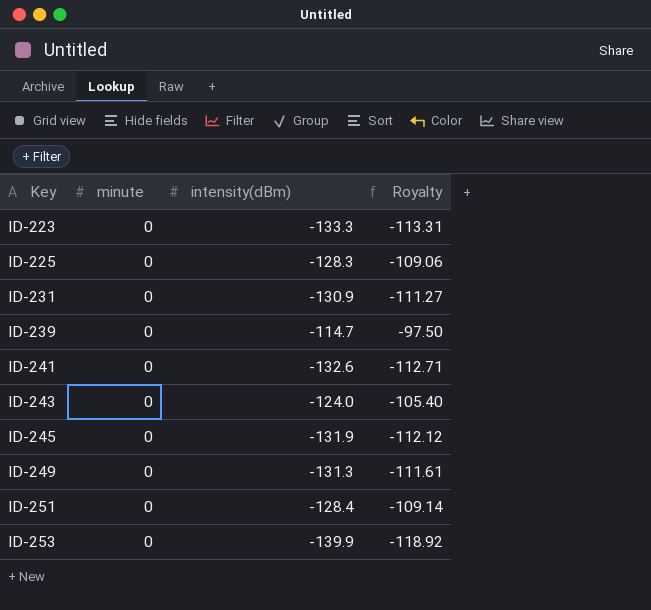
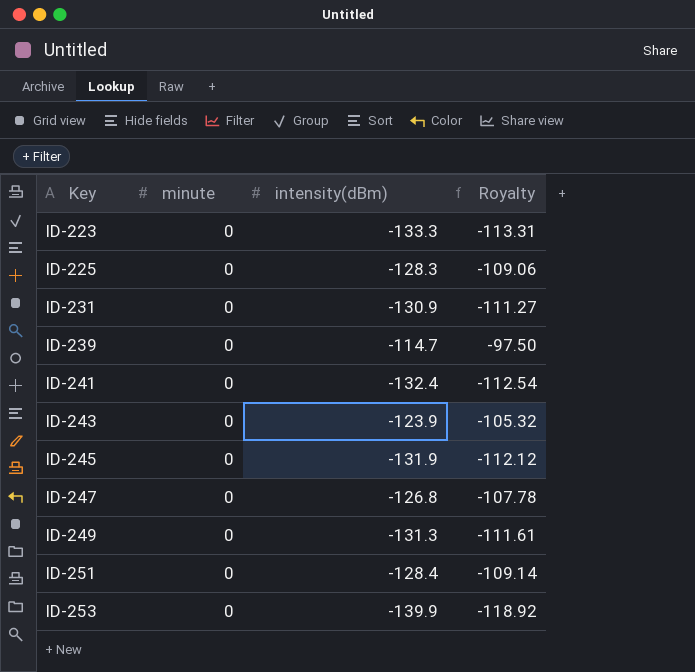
ID-241 | intensity(dBm): -132.6 -> -132.4
ID-241 | Royalty: -112.71 -> -112.54
ID-243 | intensity(dBm): -124.0 -> -123.9
ID-243 | Royalty: -105.40 -> -105.32
row ID-247: none -> 0 | -126.8 | -107.78

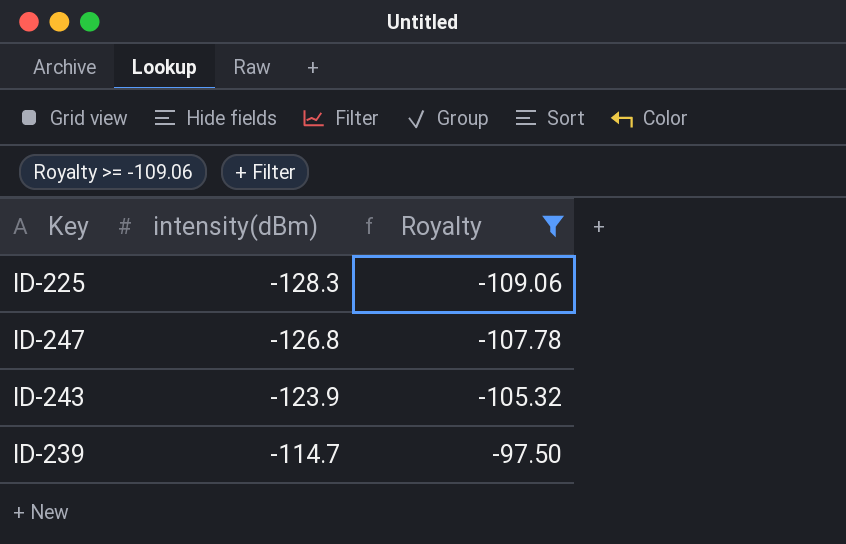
filter: none -> Royalty >= -109.06
row order: Key ascending -> intensity(dBm) ascending
column minute | position: 2 -> none

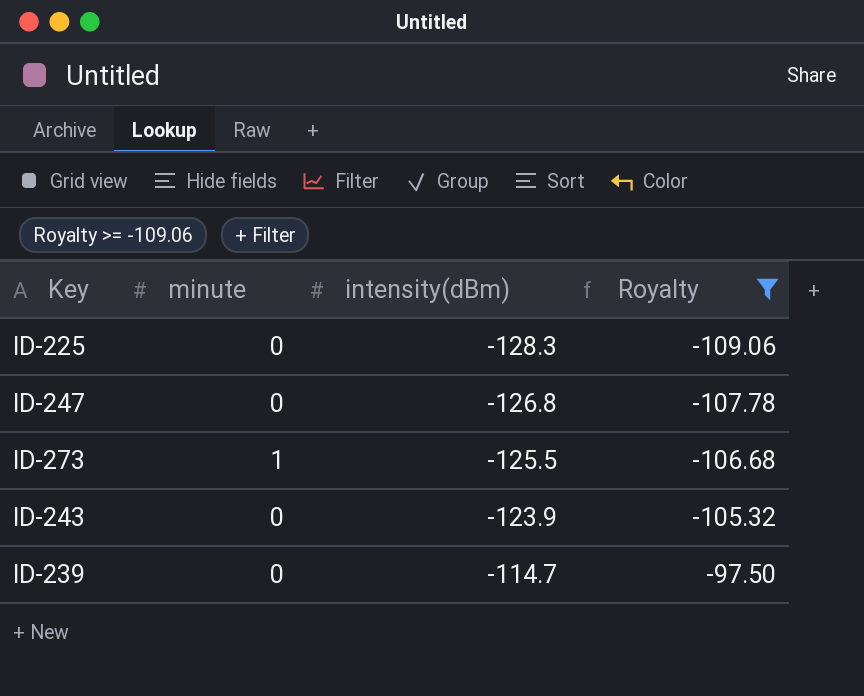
column minute | position: none -> 2
row ID-273: none -> 1 | -125.5 | -106.68

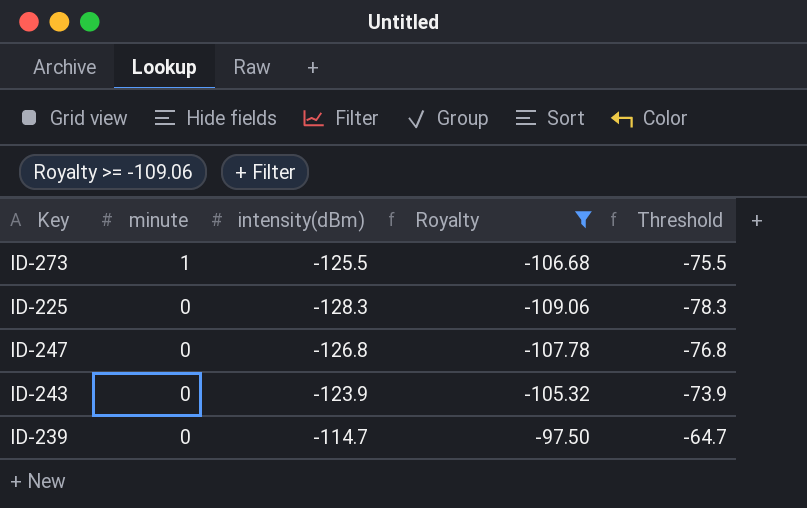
row order: intensity(dBm) ascending -> minute descending
column Threshold | formula: none -> [intensity(dBm)] + 50

